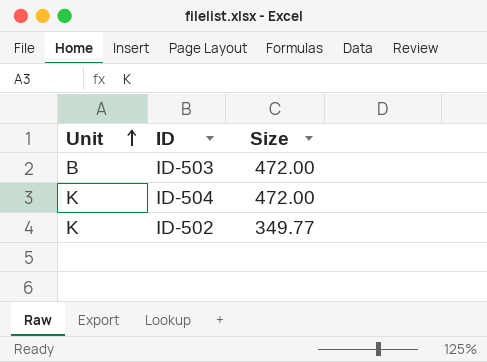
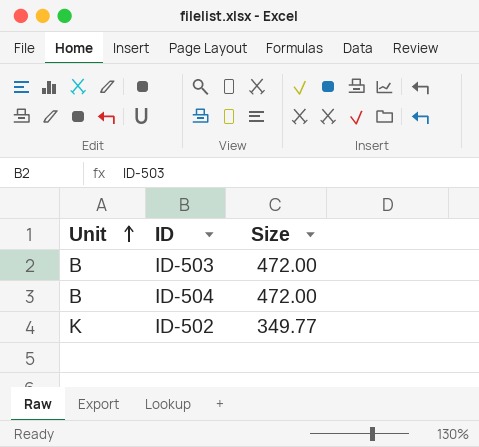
ID-504 | Unit: K -> B

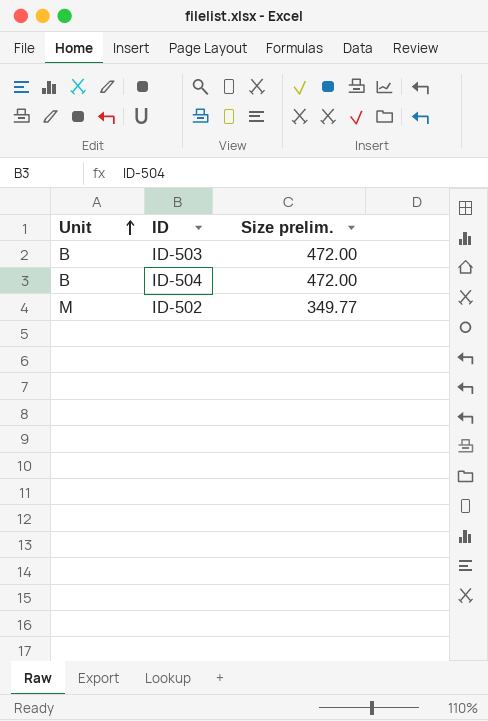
column name: Size -> Size prelim.
ID-502 | Unit: K -> M

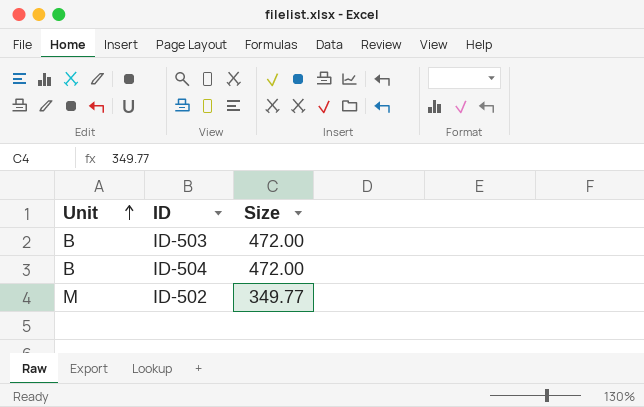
column name: Size prelim. -> Size

